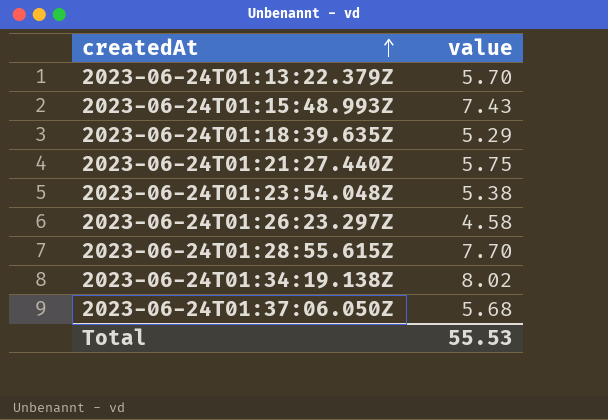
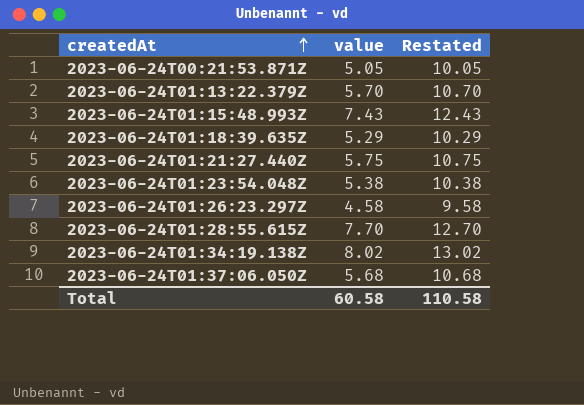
column Restated | formula: none -> [value] + 5
row 2023-06-24T00:21:53.871Z: none -> 5.05 | 10.05
Total | value: 55.53 -> 60.58

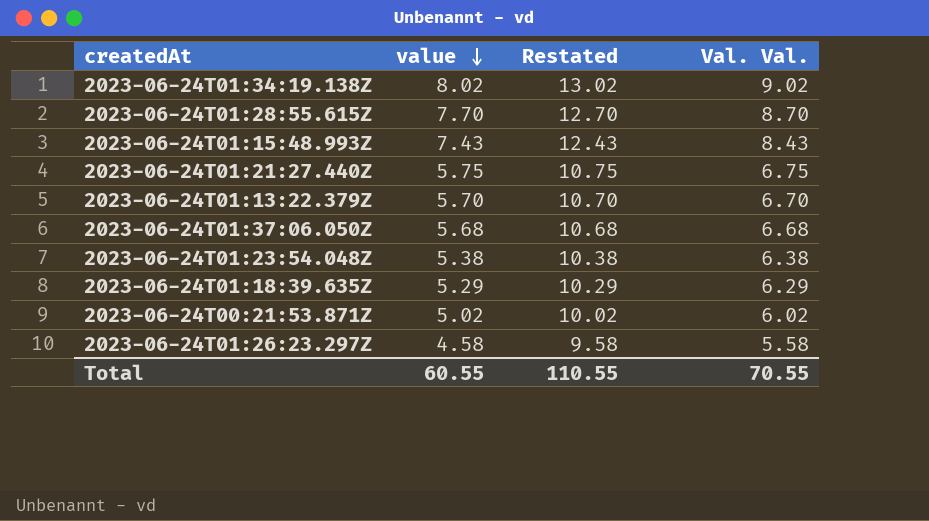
row order: createdAt ascending -> value descending
column Val. Val. | formula: none -> [value] + 1
2023-06-24T00:21:53.871Z | value: 5.05 -> 5.02
2023-06-24T00:21:53.871Z | Restated: 10.05 -> 10.02
Total | value: 60.58 -> 60.55
Total | Restated: 110.58 -> 110.55

